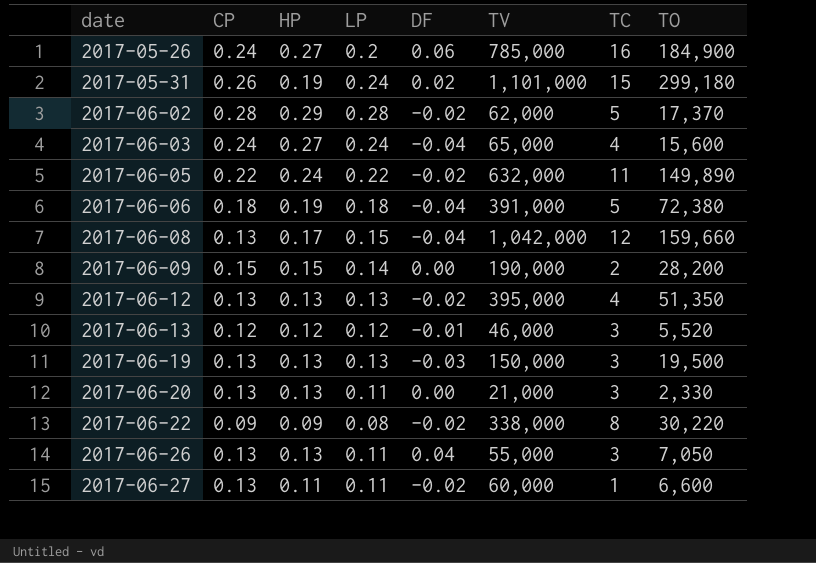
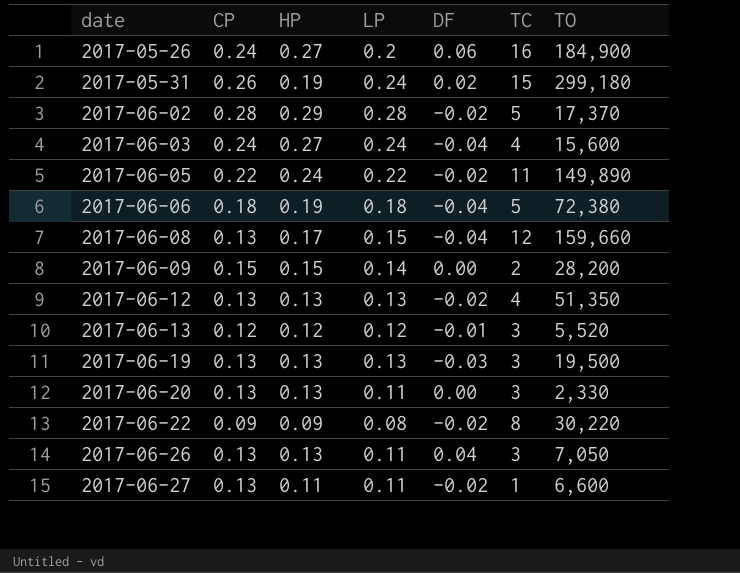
column TV | position: 6 -> none

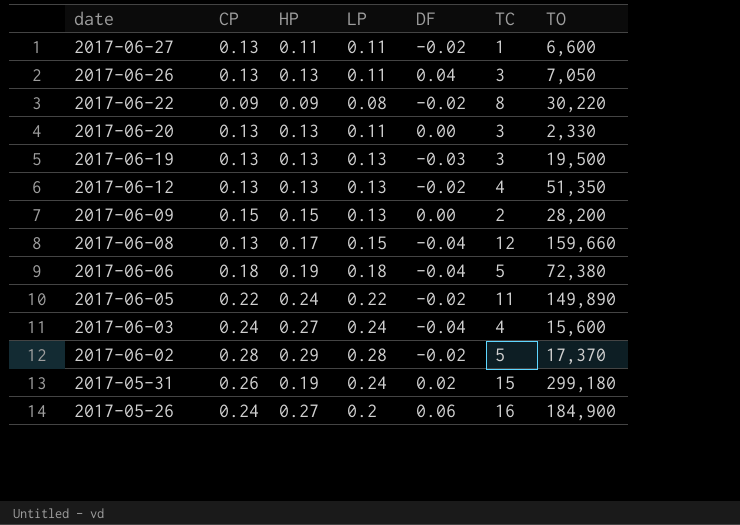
row order: date ascending -> date descending
row 2017-06-13: 0.12 | 0.12 | 0.12 | -0.01 | 3 | 5,520 -> none
2017-06-09 | LP: 0.14 -> 0.13

